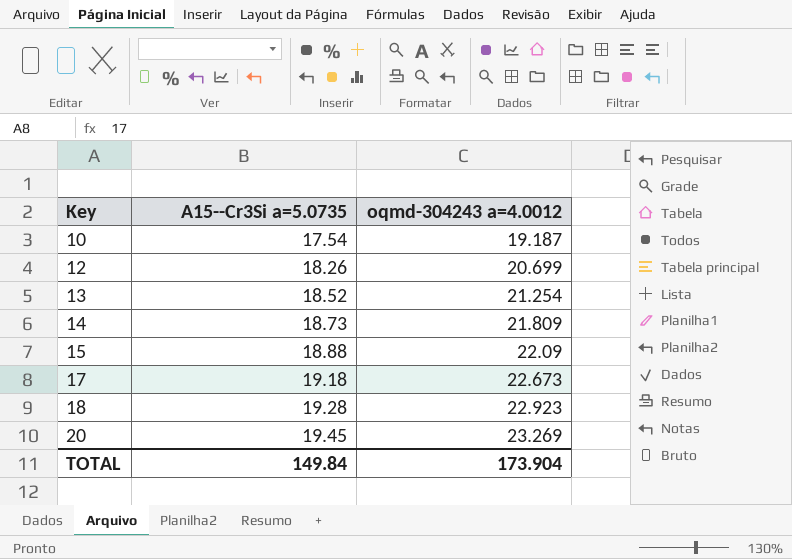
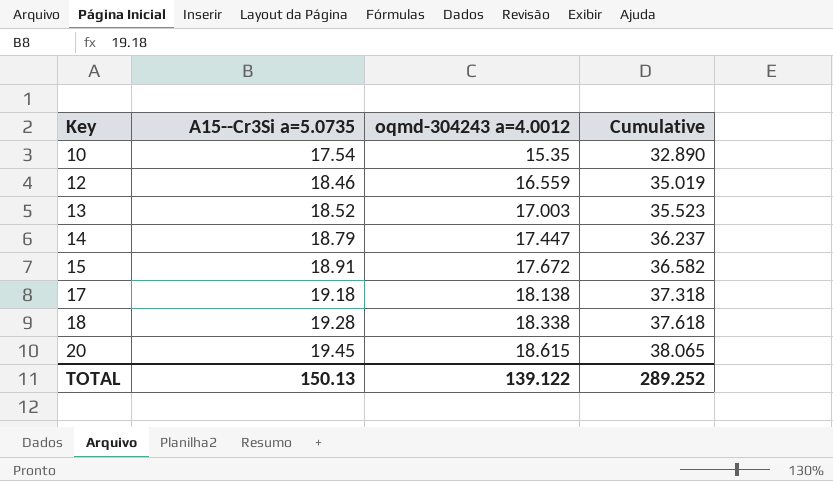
column Cumulative | formula: none -> [A15--Cr3Si a=5.0735] + [oqmd-304243 a=4.0012]
10 | oqmd-304243 a=4.0012: 19.187 -> 15.35
12 | A15--Cr3Si a=5.0735: 18.26 -> 18.46
12 | oqmd-304243 a=4.0012: 20.699 -> 16.559
13 | oqmd-304243 a=4.0012: 21.254 -> 17.003
14 | A15--Cr3Si a=5.0735: 18.73 -> 18.79
14 | oqmd-304243 a=4.0012: 21.809 -> 17.447
15 | A15--Cr3Si a=5.0735: 18.88 -> 18.91
15 | oqmd-304243 a=4.0012: 22.09 -> 17.672
17 | oqmd-304243 a=4.0012: 22.673 -> 18.138
18 | oqmd-304243 a=4.0012: 22.923 -> 18.338
20 | oqmd-304243 a=4.0012: 23.269 -> 18.615
TOTAL | A15--Cr3Si a=5.0735: 149.84 -> 150.13
TOTAL | oqmd-304243 a=4.0012: 173.904 -> 139.122

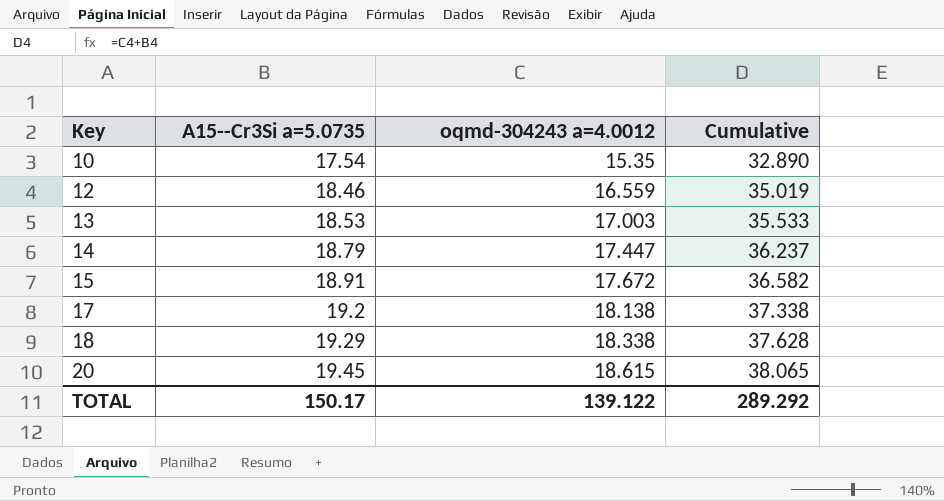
13 | A15--Cr3Si a=5.0735: 18.52 -> 18.53
13 | Cumulative: 35.523 -> 35.533
17 | A15--Cr3Si a=5.0735: 19.18 -> 19.2
17 | Cumulative: 37.318 -> 37.338
18 | A15--Cr3Si a=5.0735: 19.28 -> 19.29
18 | Cumulative: 37.618 -> 37.628
TOTAL | A15--Cr3Si a=5.0735: 150.13 -> 150.17
TOTAL | Cumulative: 289.252 -> 289.292

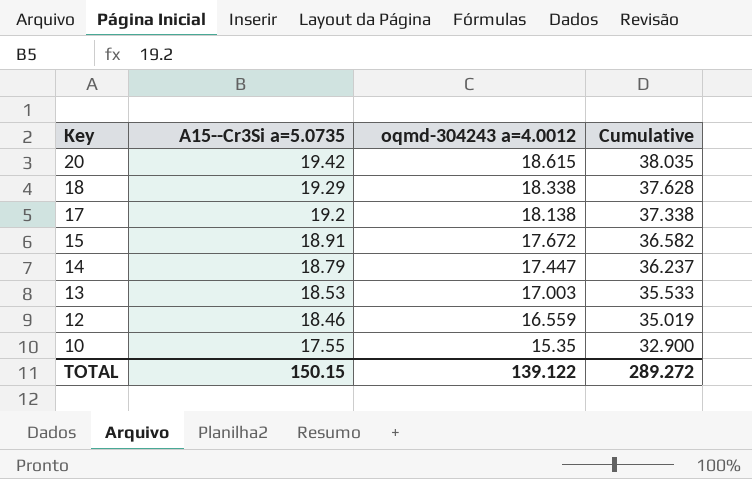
row order: Key ascending -> Key descending
20 | A15--Cr3Si a=5.0735: 19.45 -> 19.42
20 | Cumulative: 38.065 -> 38.035
10 | A15--Cr3Si a=5.0735: 17.54 -> 17.55
10 | Cumulative: 32.890 -> 32.900
TOTAL | A15--Cr3Si a=5.0735: 150.17 -> 150.15
TOTAL | Cumulative: 289.292 -> 289.272

